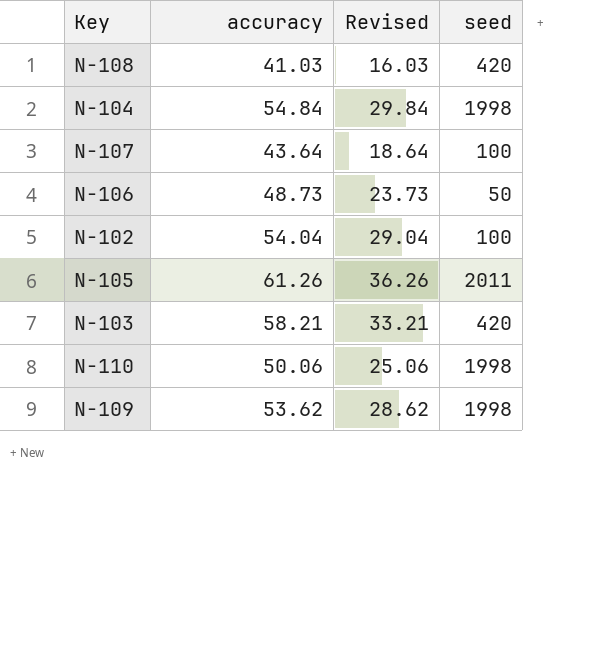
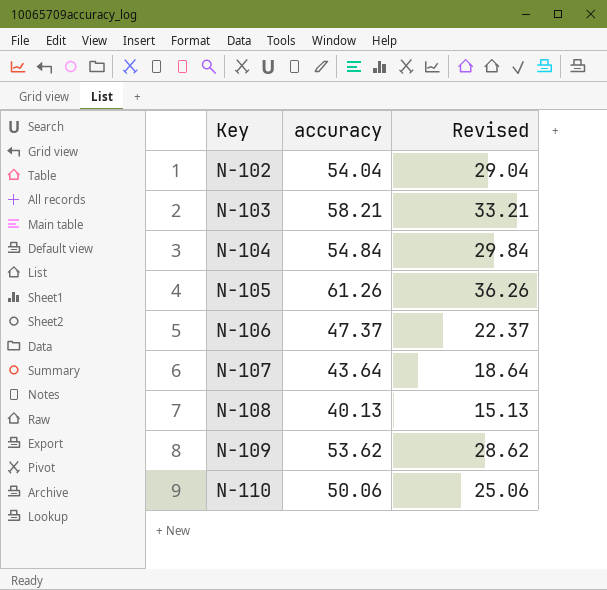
row order: none -> Key ascending
column seed | position: 4 -> none
N-106 | accuracy: 48.73 -> 47.37
N-106 | Revised: 23.73 -> 22.37
N-108 | accuracy: 41.03 -> 40.13
N-108 | Revised: 16.03 -> 15.13

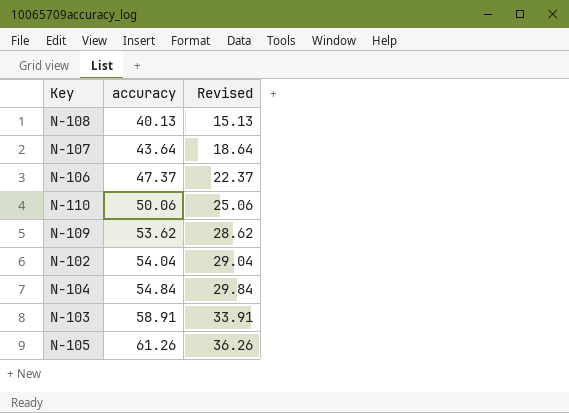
row order: Key ascending -> accuracy ascending
N-103 | accuracy: 58.21 -> 58.91
N-103 | Revised: 33.21 -> 33.91

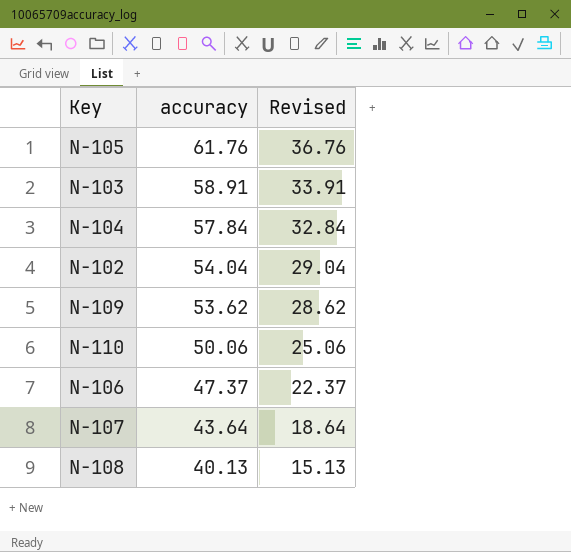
row order: accuracy ascending -> accuracy descending
N-105 | accuracy: 61.26 -> 61.76
N-105 | Revised: 36.26 -> 36.76
N-104 | accuracy: 54.84 -> 57.84
N-104 | Revised: 29.84 -> 32.84

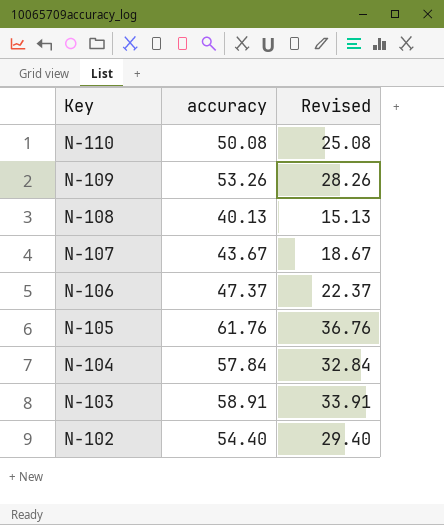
row order: accuracy descending -> Key descending
N-110 | accuracy: 50.06 -> 50.08
N-110 | Revised: 25.06 -> 25.08
N-109 | accuracy: 53.62 -> 53.26
N-109 | Revised: 28.62 -> 28.26
N-107 | accuracy: 43.64 -> 43.67
N-107 | Revised: 18.64 -> 18.67
N-102 | accuracy: 54.04 -> 54.40
N-102 | Revised: 29.04 -> 29.40

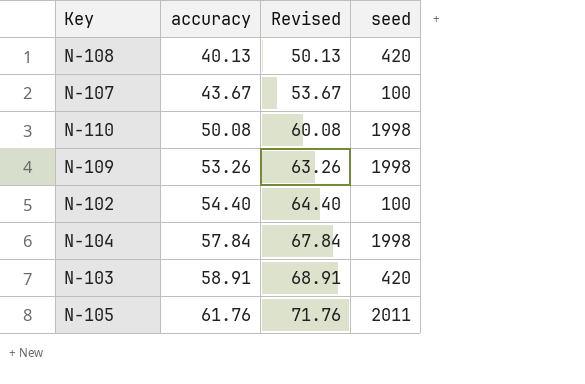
row order: Key descending -> accuracy ascending
column Revised | formula: [accuracy] - 25 -> [accuracy] + 10
column seed | position: none -> 4
row N-106: 47.37 | 22.37 -> none

